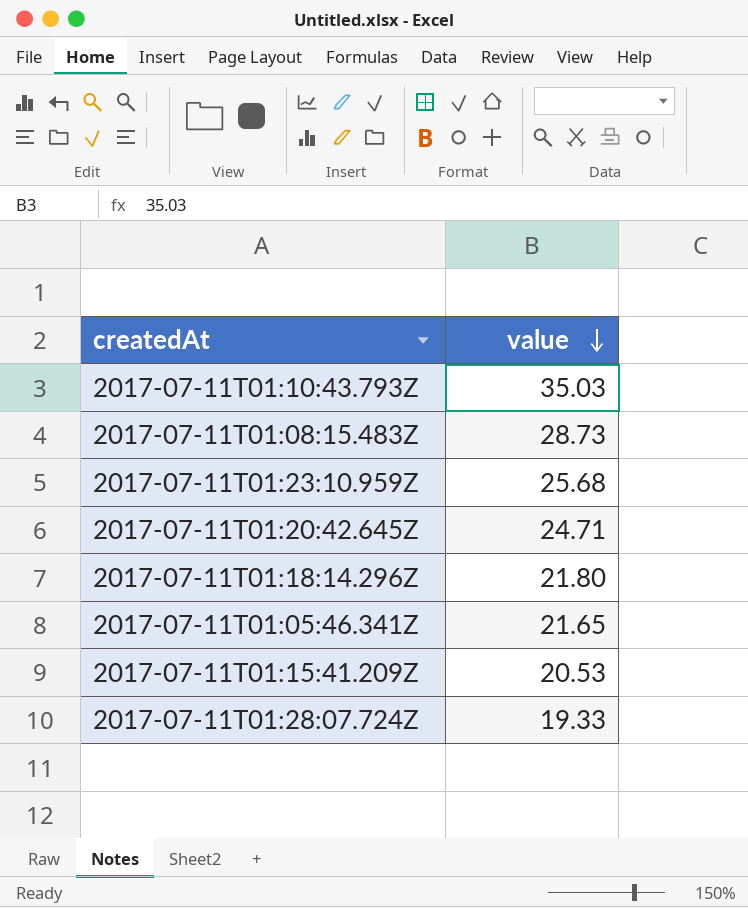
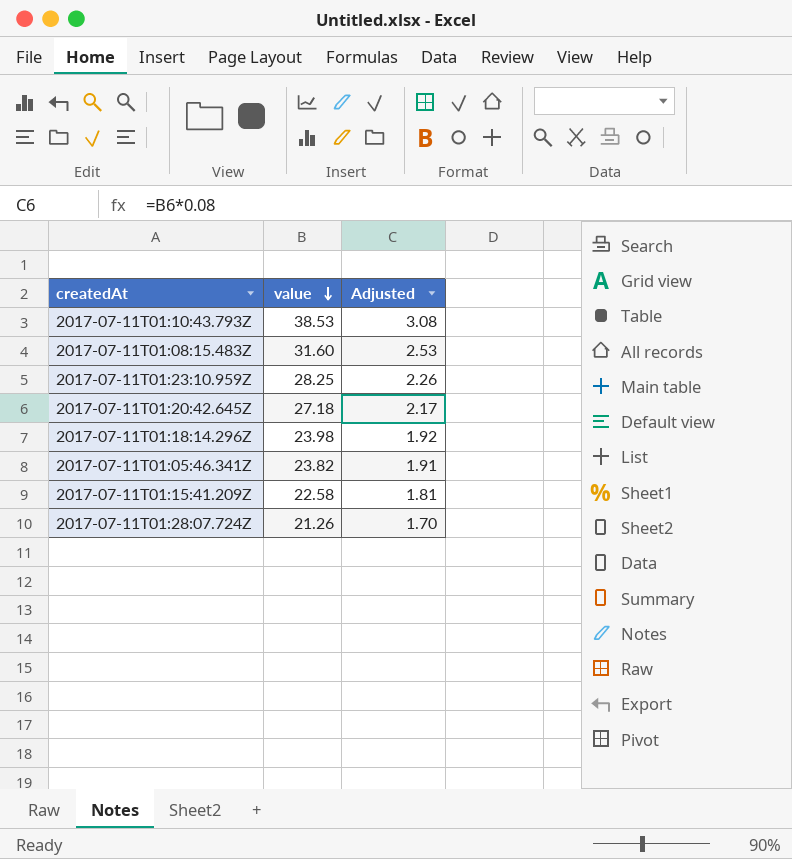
column Adjusted | formula: none -> [value] * 0.08
2017-07-11T01:10:43.793Z | value: 35.03 -> 38.53
2017-07-11T01:08:15.483Z | value: 28.73 -> 31.60
2017-07-11T01:23:10.959Z | value: 25.68 -> 28.25
2017-07-11T01:20:42.645Z | value: 24.71 -> 27.18
2017-07-11T01:18:14.296Z | value: 21.80 -> 23.98
2017-07-11T01:05:46.341Z | value: 21.65 -> 23.82
2017-07-11T01:15:41.209Z | value: 20.53 -> 22.58
2017-07-11T01:28:07.724Z | value: 19.33 -> 21.26

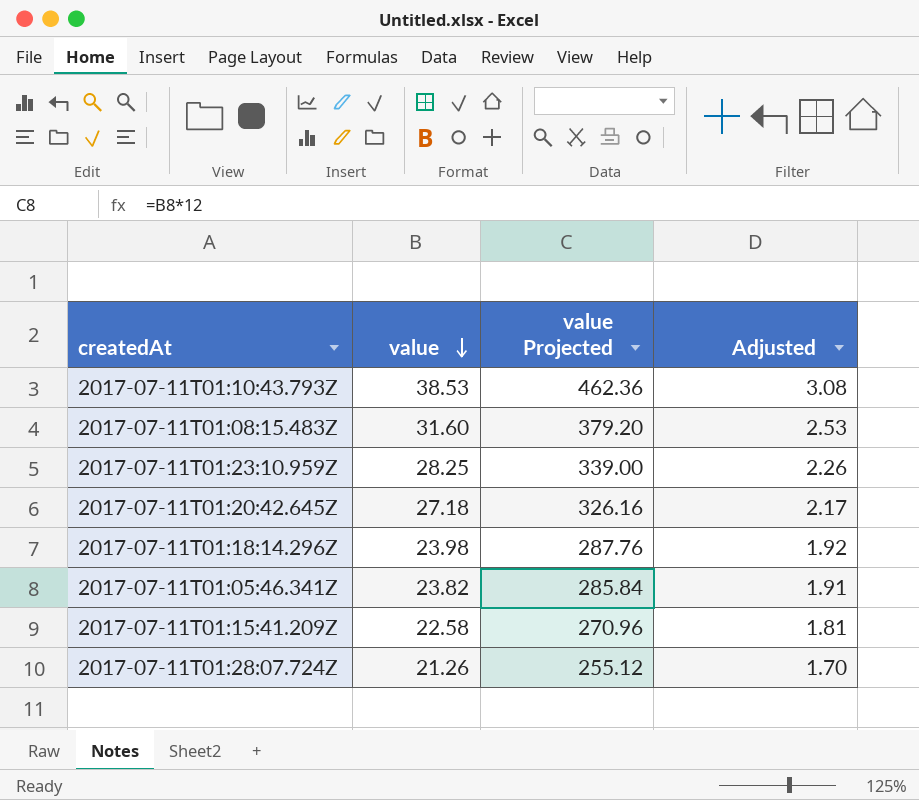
column value Projected | formula: none -> [value] * 12

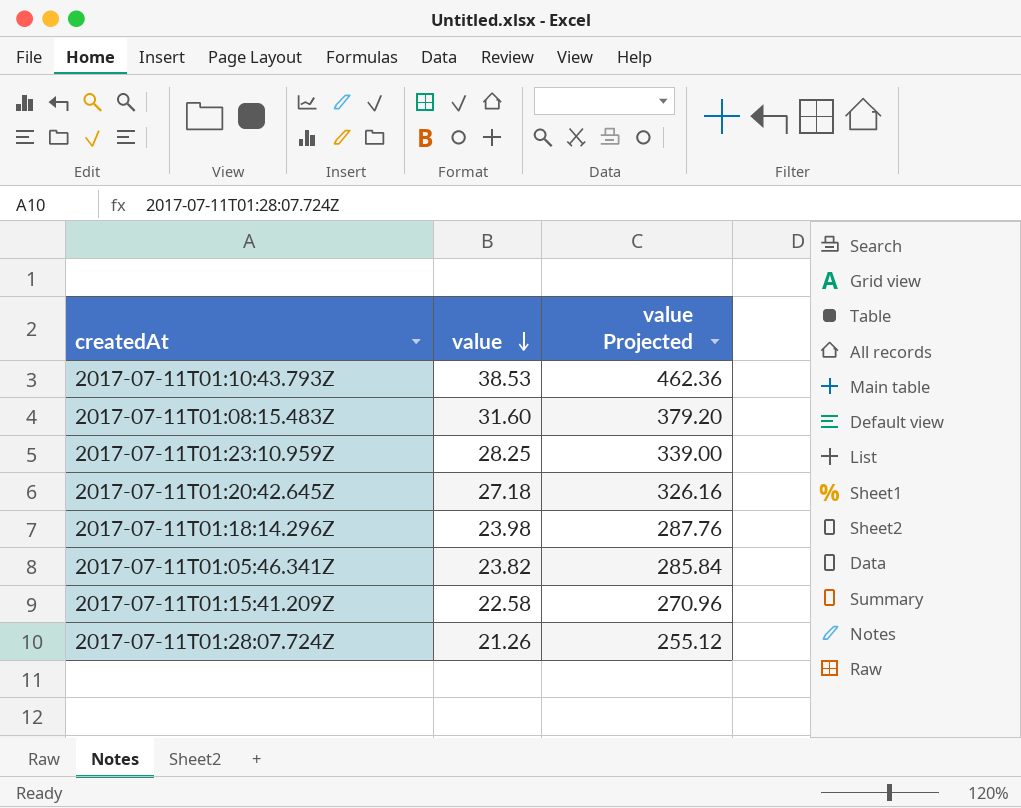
column Adjusted | formula: [value] * 0.08 -> none

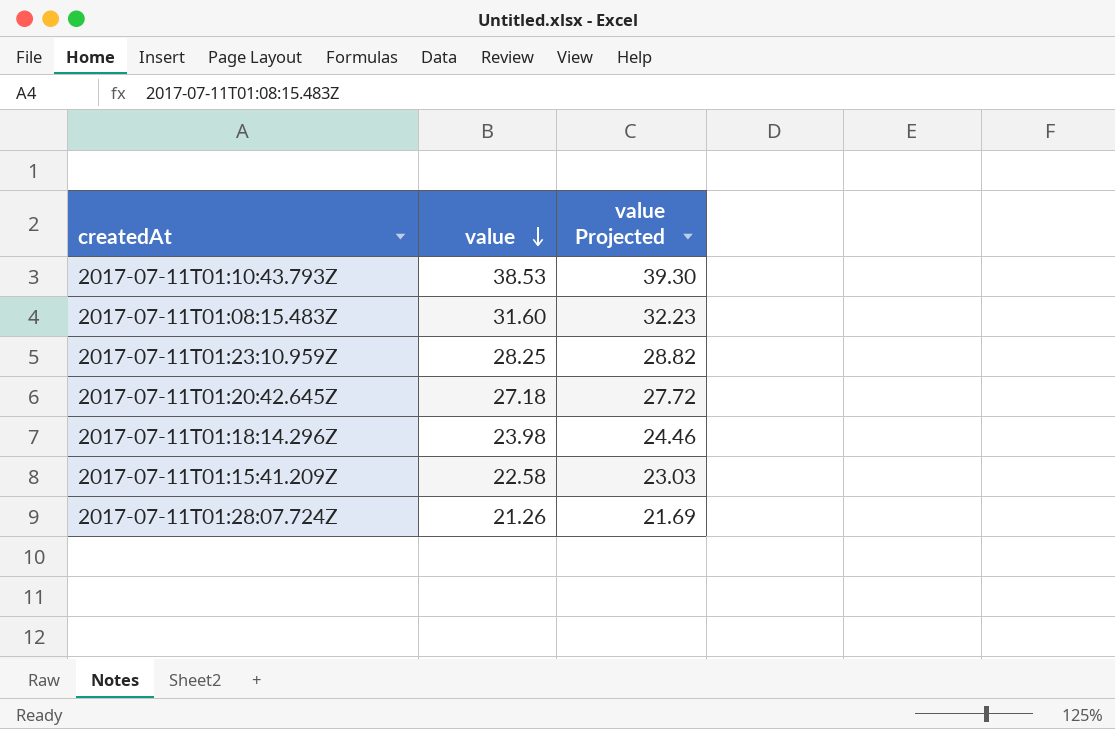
column value Projected | formula: [value] * 12 -> [value] * 1.02
row 2017-07-11T01:05:46.341Z: 23.82 | 285.84 -> none

